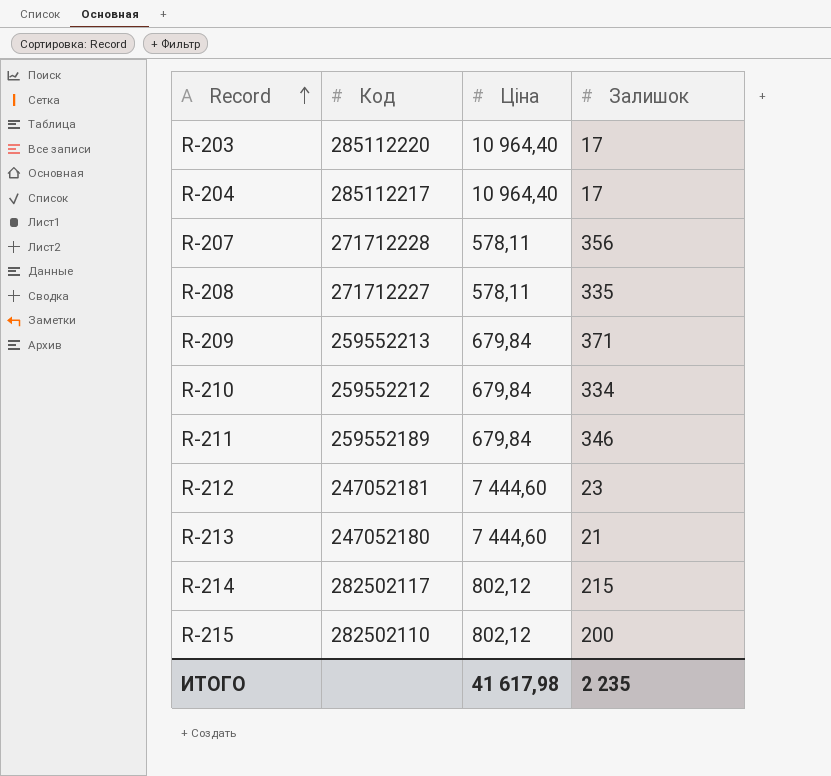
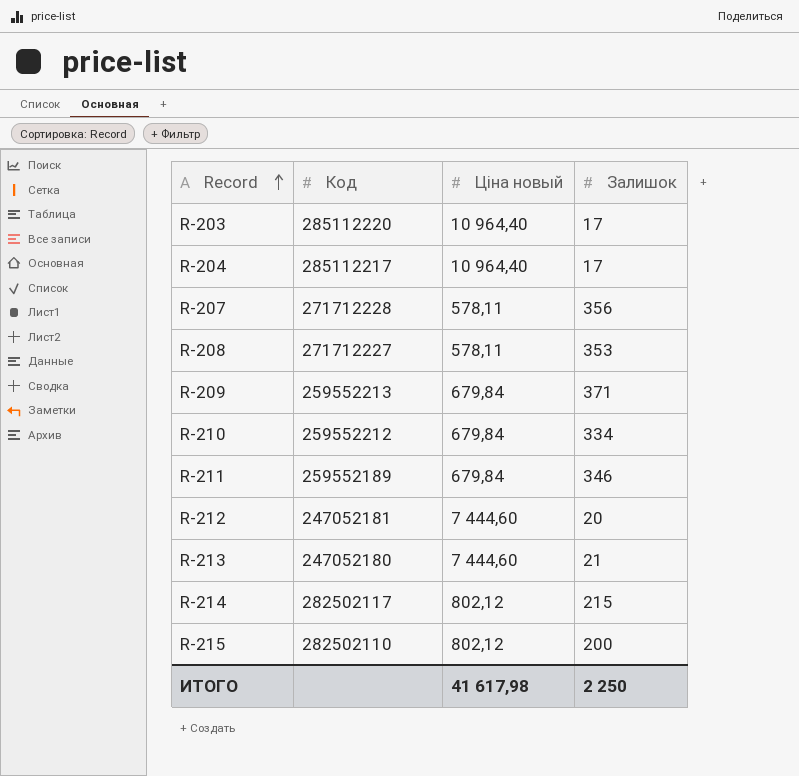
column name: Ціна -> Ціна новый
R-208 | Залишок: 335 -> 353
R-212 | Залишок: 23 -> 20
ИТОГО | Залишок: 2 235 -> 2 250

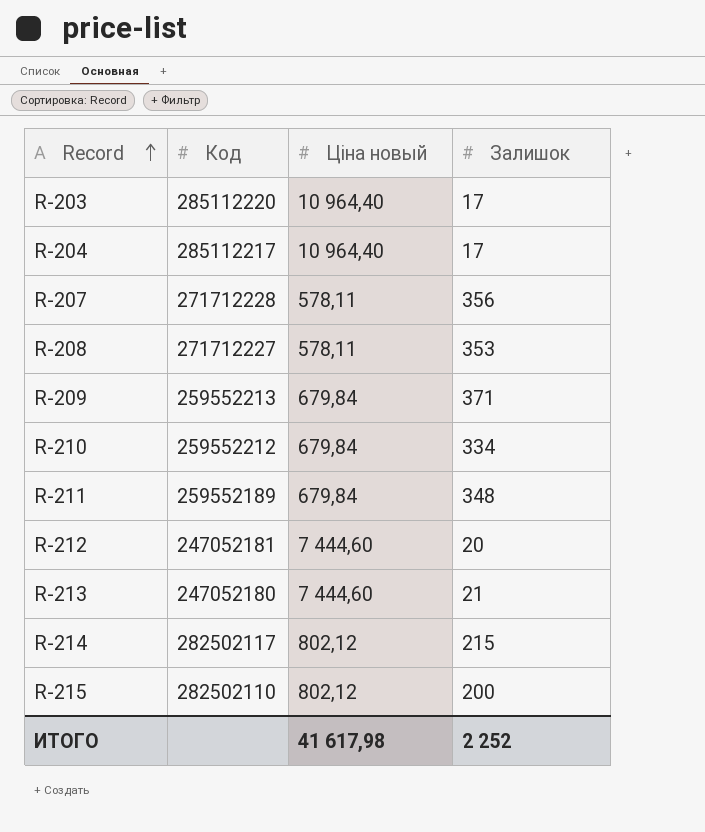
R-211 | Залишок: 346 -> 348
ИТОГО | Залишок: 2 250 -> 2 252

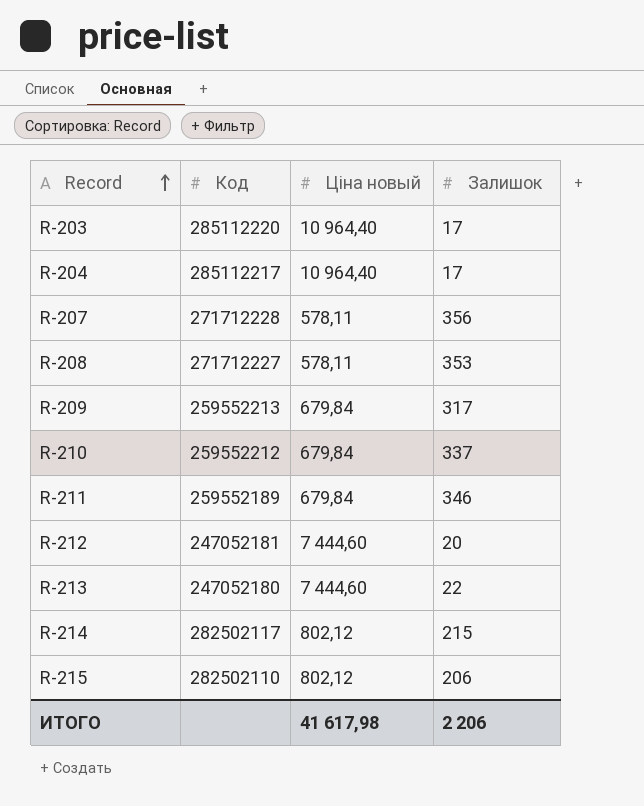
R-209 | Залишок: 371 -> 317
R-210 | Залишок: 334 -> 337
R-211 | Залишок: 348 -> 346
R-213 | Залишок: 21 -> 22
R-215 | Залишок: 200 -> 206
ИТОГО | Залишок: 2 252 -> 2 206

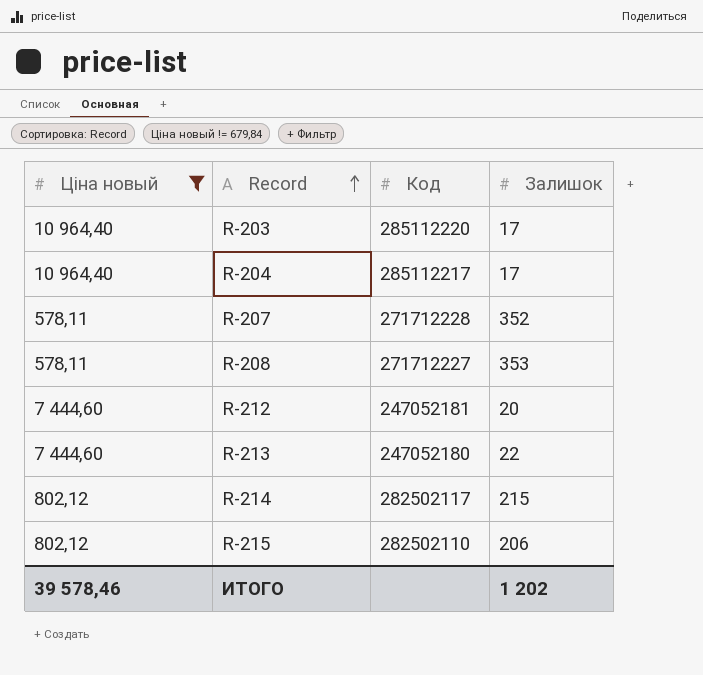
filter: none -> Ціна новый != 679,84
column Ціна новый | position: 3 -> 1
R-207 | Залишок: 356 -> 352
ИТОГО | Ціна новый: 41 617,98 -> 39 578,46
ИТОГО | Залишок: 2 206 -> 1 202

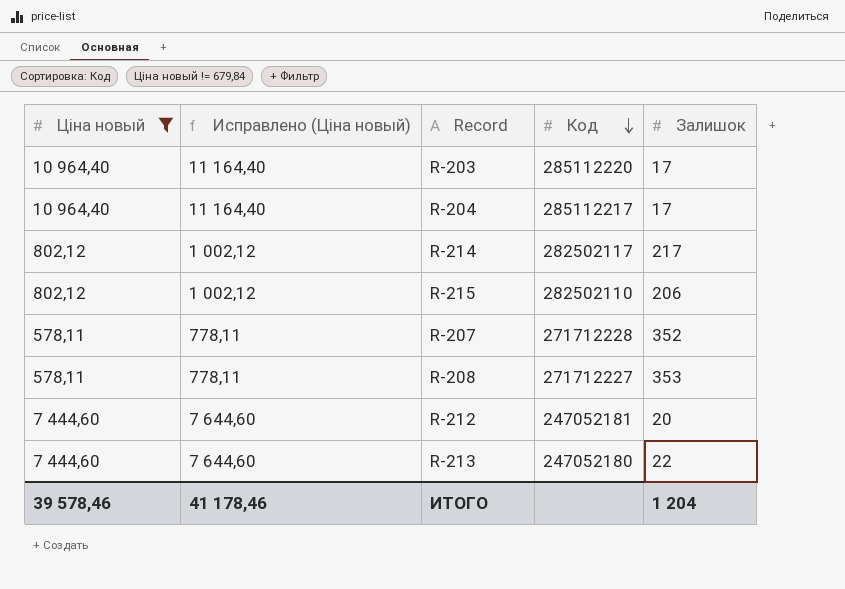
row order: Record ascending -> Код descending
column Исправлено (Ціна новый) | formula: none -> [Ціна новый] + 200
R-214 | Залишок: 215 -> 217
ИТОГО | Залишок: 1 202 -> 1 204

